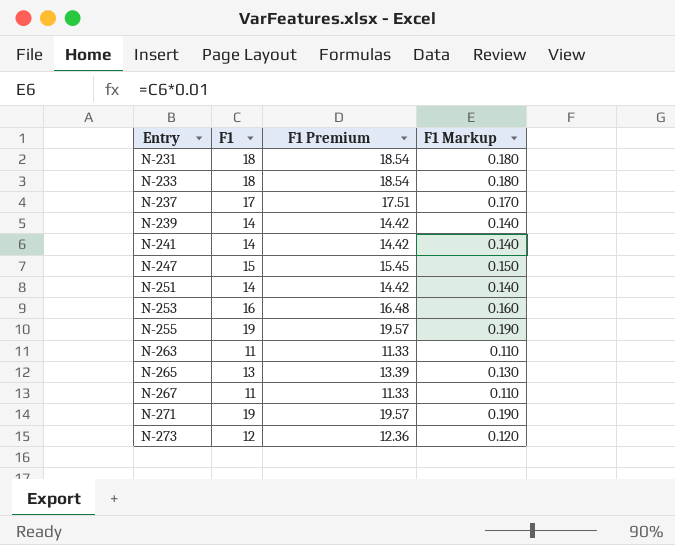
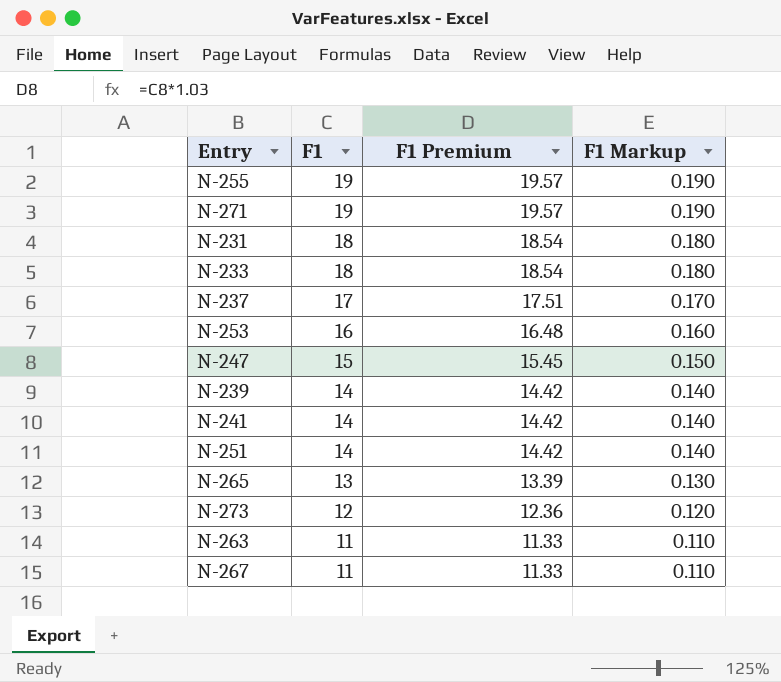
row order: Entry ascending -> F1 descending

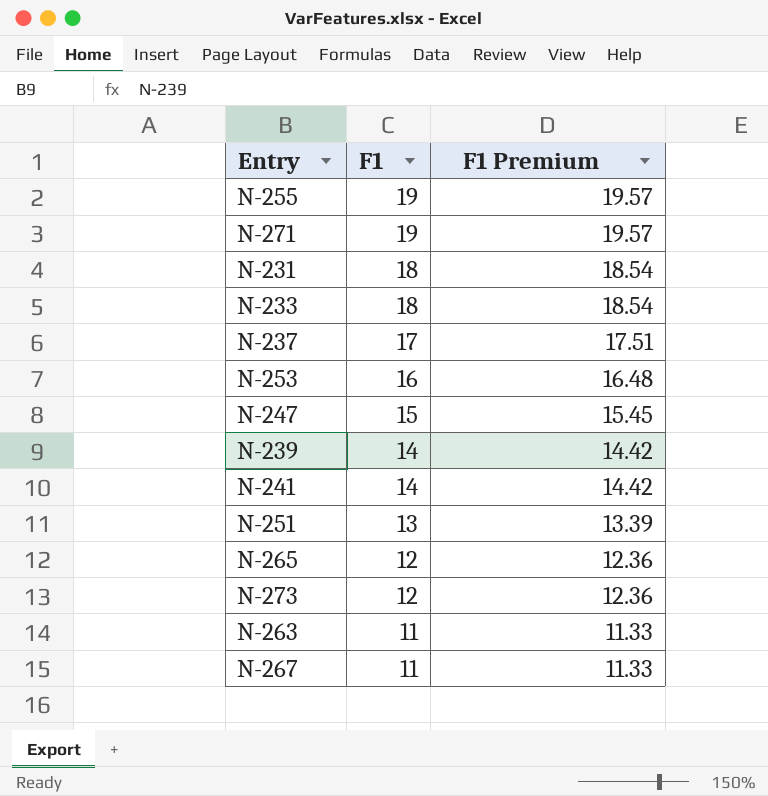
column F1 Markup | formula: [F1] * 0.01 -> none
N-251 | F1: 14 -> 13
N-251 | F1 Premium: 14.42 -> 13.39
N-265 | F1: 13 -> 12
N-265 | F1 Premium: 13.39 -> 12.36

